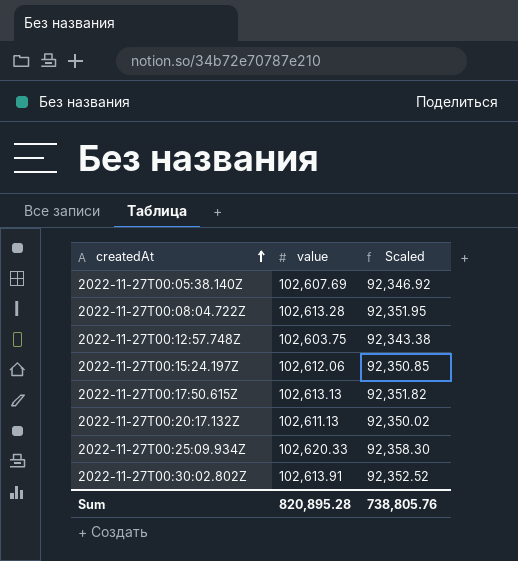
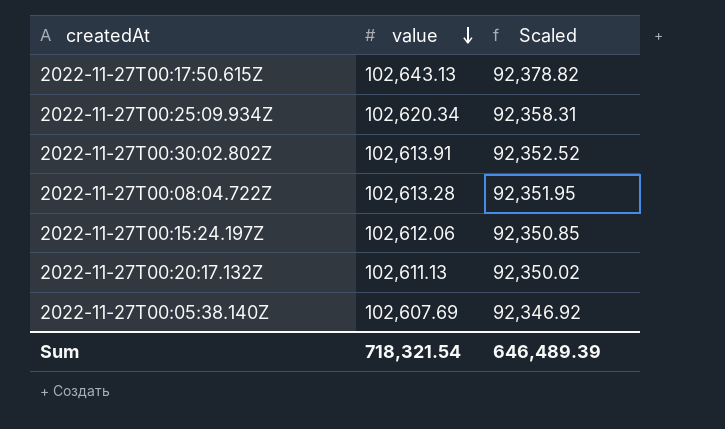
row order: createdAt ascending -> value descending
row 2022-11-27T00:12:57.748Z: 102,603.75 | 92,343.38 -> none
2022-11-27T00:17:50.615Z | value: 102,613.13 -> 102,643.13
2022-11-27T00:17:50.615Z | Scaled: 92,351.82 -> 92,378.82
2022-11-27T00:25:09.934Z | value: 102,620.33 -> 102,620.34
2022-11-27T00:25:09.934Z | Scaled: 92,358.30 -> 92,358.31
Sum | value: 820,895.28 -> 718,321.54
Sum | Scaled: 738,805.76 -> 646,489.39

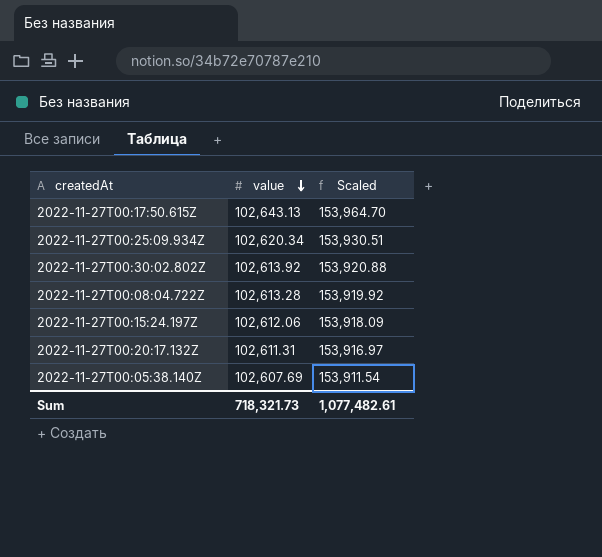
column Scaled | formula: [value] * 0.9 -> [value] * 1.5
2022-11-27T00:30:02.802Z | value: 102,613.91 -> 102,613.92
2022-11-27T00:20:17.132Z | value: 102,611.13 -> 102,611.31
Sum | value: 718,321.54 -> 718,321.73
Sum | Scaled: 646,489.39 -> 1,077,482.61

